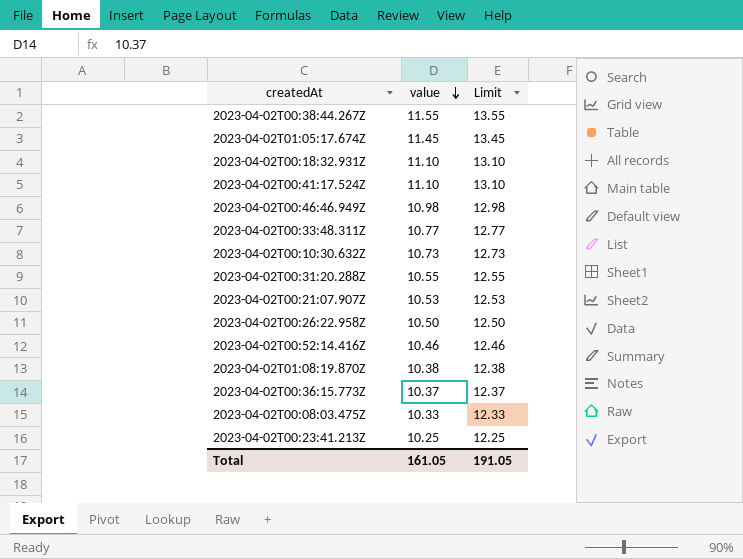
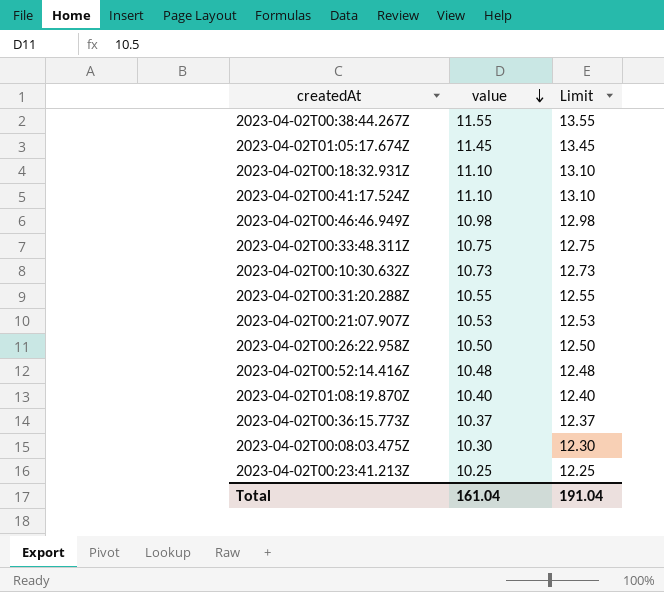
2023-04-02T00:33:48.311Z | value: 10.77 -> 10.75
2023-04-02T00:33:48.311Z | Limit: 12.77 -> 12.75
2023-04-02T00:52:14.416Z | value: 10.46 -> 10.48
2023-04-02T00:52:14.416Z | Limit: 12.46 -> 12.48
2023-04-02T01:08:19.870Z | value: 10.38 -> 10.40
2023-04-02T01:08:19.870Z | Limit: 12.38 -> 12.40
2023-04-02T00:08:03.475Z | value: 10.33 -> 10.30
2023-04-02T00:08:03.475Z | Limit: 12.33 -> 12.30
Total | value: 161.05 -> 161.04
Total | Limit: 191.05 -> 191.04

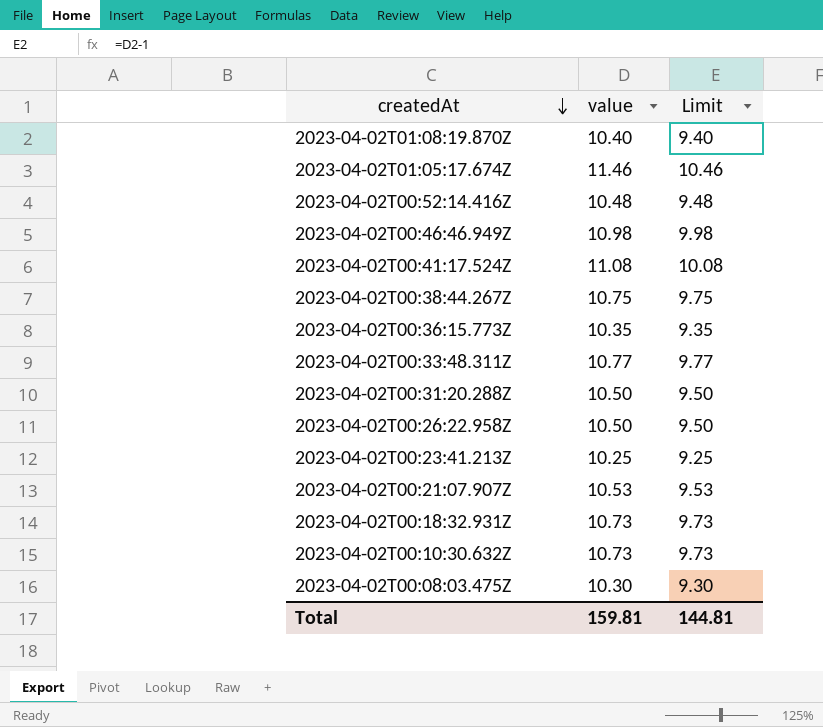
row order: value descending -> createdAt descending
column Limit | formula: [value] + 2 -> [value] - 1
2023-04-02T01:05:17.674Z | value: 11.45 -> 11.46
2023-04-02T00:41:17.524Z | value: 11.10 -> 11.08
2023-04-02T00:38:44.267Z | value: 11.55 -> 10.75
2023-04-02T00:36:15.773Z | value: 10.37 -> 10.35
2023-04-02T00:33:48.311Z | value: 10.75 -> 10.77
2023-04-02T00:31:20.288Z | value: 10.55 -> 10.50
2023-04-02T00:18:32.931Z | value: 11.10 -> 10.73
Total | value: 161.04 -> 159.81
Total | Limit: 191.04 -> 144.81

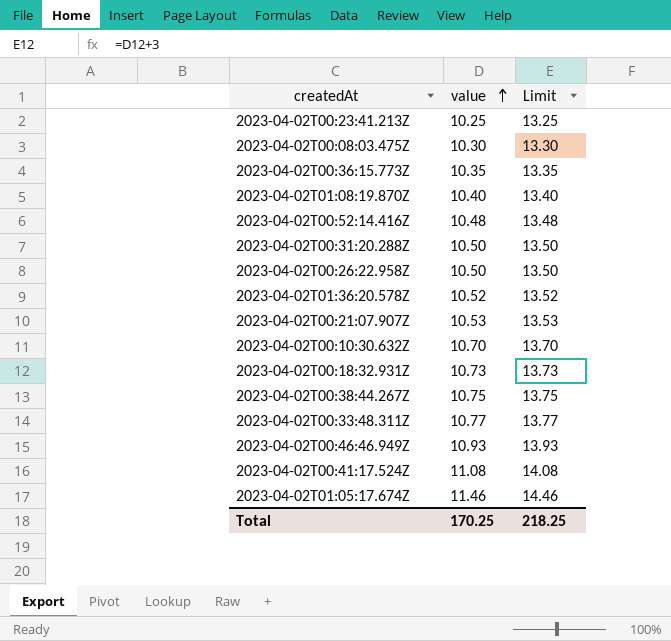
row order: createdAt descending -> value ascending
column Limit | formula: [value] - 1 -> [value] + 3
row 2023-04-02T01:36:20.578Z: none -> 10.52 | 13.52
2023-04-02T00:10:30.632Z | value: 10.73 -> 10.70
2023-04-02T00:46:46.949Z | value: 10.98 -> 10.93
Total | value: 159.81 -> 170.25
Total | Limit: 144.81 -> 218.25

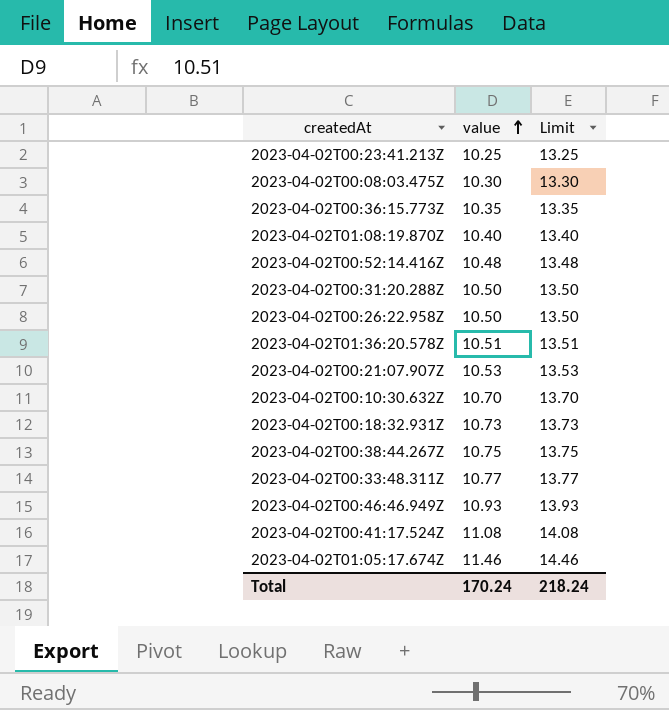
2023-04-02T01:36:20.578Z | value: 10.52 -> 10.51
2023-04-02T01:36:20.578Z | Limit: 13.52 -> 13.51
Total | value: 170.25 -> 170.24
Total | Limit: 218.25 -> 218.24

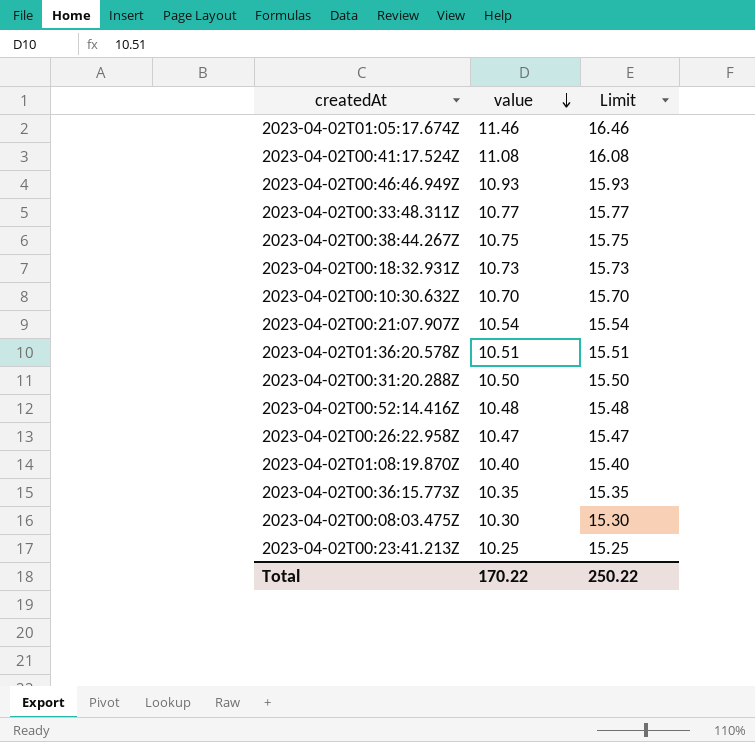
row order: value ascending -> value descending
column Limit | formula: [value] + 3 -> [value] + 5
2023-04-02T00:21:07.907Z | value: 10.53 -> 10.54
2023-04-02T00:26:22.958Z | value: 10.50 -> 10.47
Total | value: 170.24 -> 170.22
Total | Limit: 218.24 -> 250.22

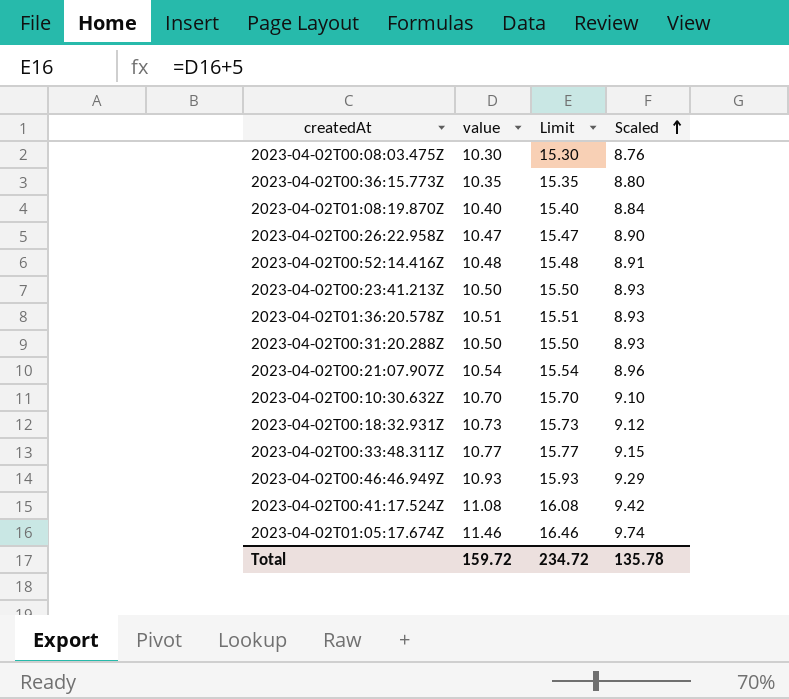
row order: value descending -> Scaled ascending
column Scaled | formula: none -> [value] * 0.85
row 2023-04-02T00:38:44.267Z: 10.75 | 15.75 -> none
2023-04-02T00:23:41.213Z | value: 10.25 -> 10.50
2023-04-02T00:23:41.213Z | Limit: 15.25 -> 15.50
Total | value: 170.22 -> 159.72
Total | Limit: 250.22 -> 234.72

